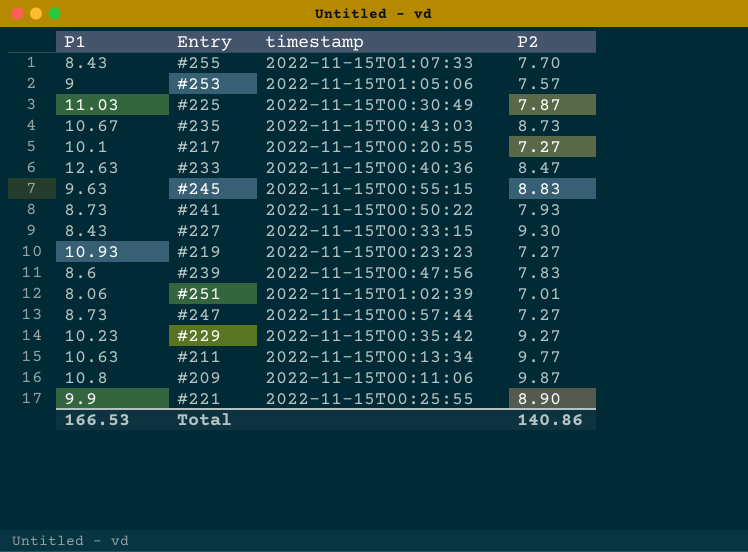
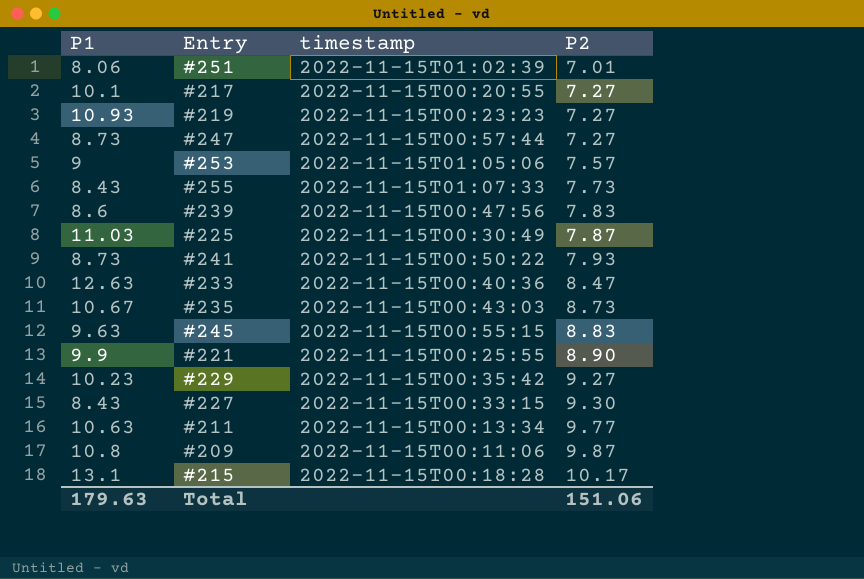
row order: none -> P2 ascending
#255 | P2: 7.70 -> 7.73
row #215: none -> 13.1 | 2022-11-15T00:18:28 | 10.17
Total | P1: 166.53 -> 179.63
Total | P2: 140.86 -> 151.06

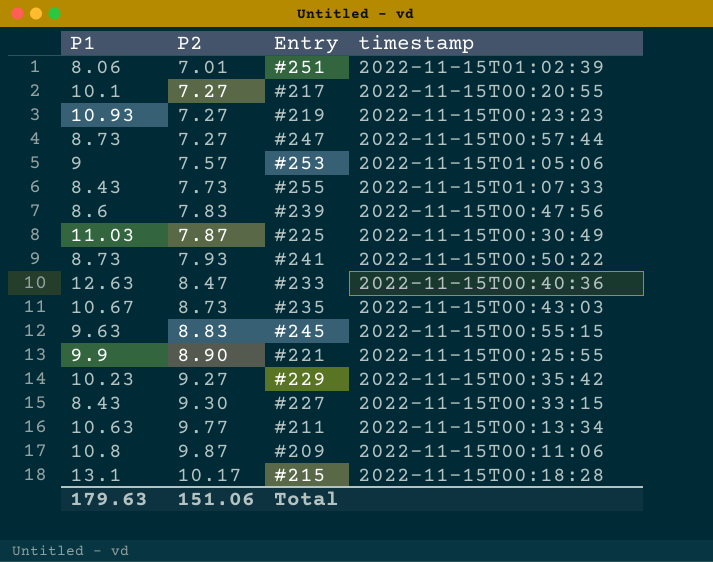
column P2 | position: 4 -> 2

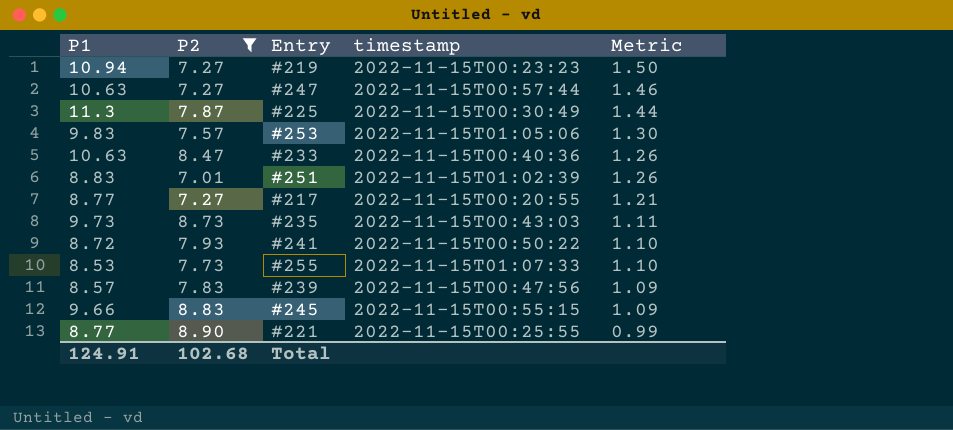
filter: none -> P2 <= 8.90
row order: P2 ascending -> Metric descending
column Metric | formula: none -> [P1] / [P2]
#219 | P1: 10.93 -> 10.94
#247 | P1: 8.73 -> 10.63
#225 | P1: 11.03 -> 11.3
#253 | P1: 9 -> 9.83
#233 | P1: 12.63 -> 10.63
#251 | P1: 8.06 -> 8.83
#217 | P1: 10.1 -> 8.77
#235 | P1: 10.67 -> 9.73
#241 | P1: 8.73 -> 8.72
#255 | P1: 8.43 -> 8.53
#239 | P1: 8.6 -> 8.57
#245 | P1: 9.63 -> 9.66
#221 | P1: 9.9 -> 8.77
Total | P1: 179.63 -> 124.91
Total | P2: 151.06 -> 102.68

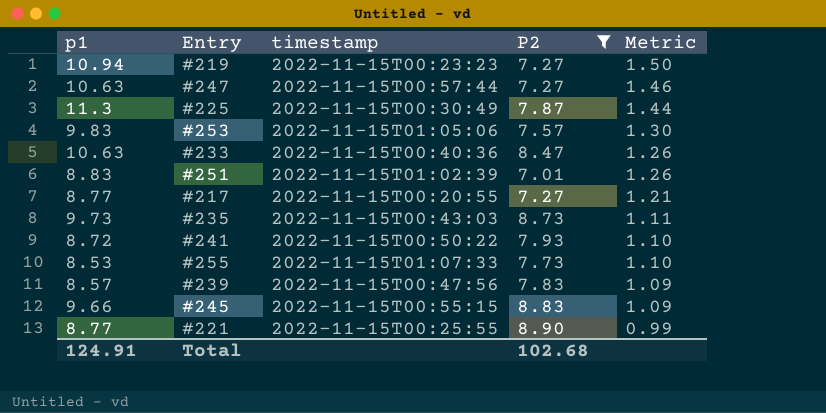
column name: P1 -> p1
column P2 | position: 2 -> 4

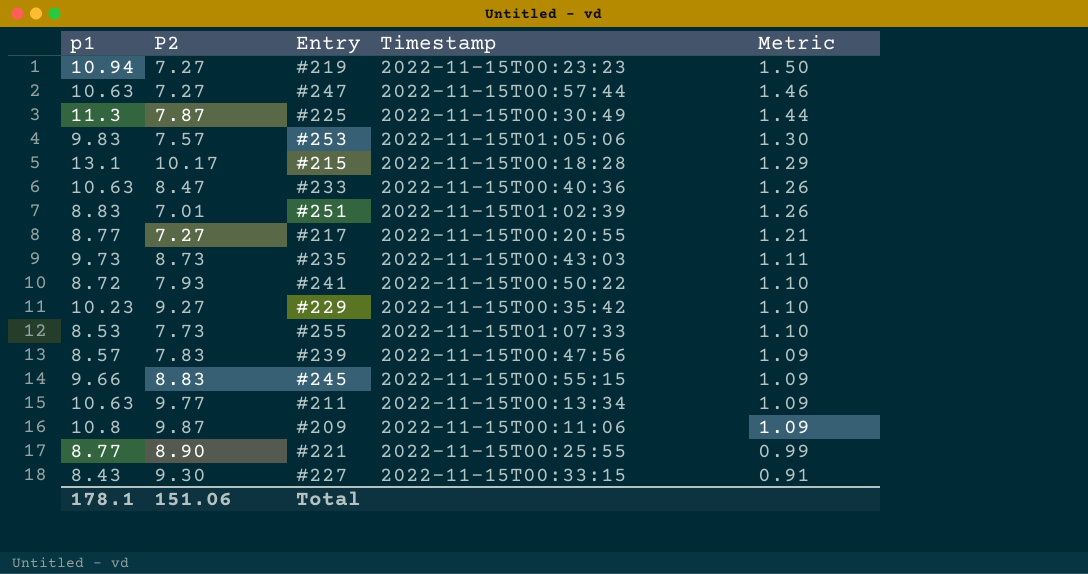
filter: P2 <= 8.90 -> none
column P2 | position: 4 -> 2
column name: timestamp -> Timestamp
Total | p1: 124.91 -> 178.1
Total | P2: 102.68 -> 151.06

